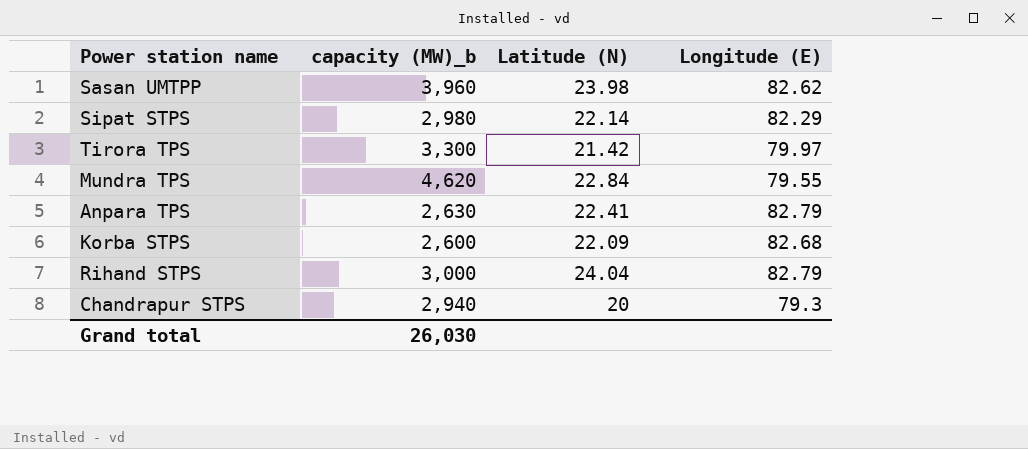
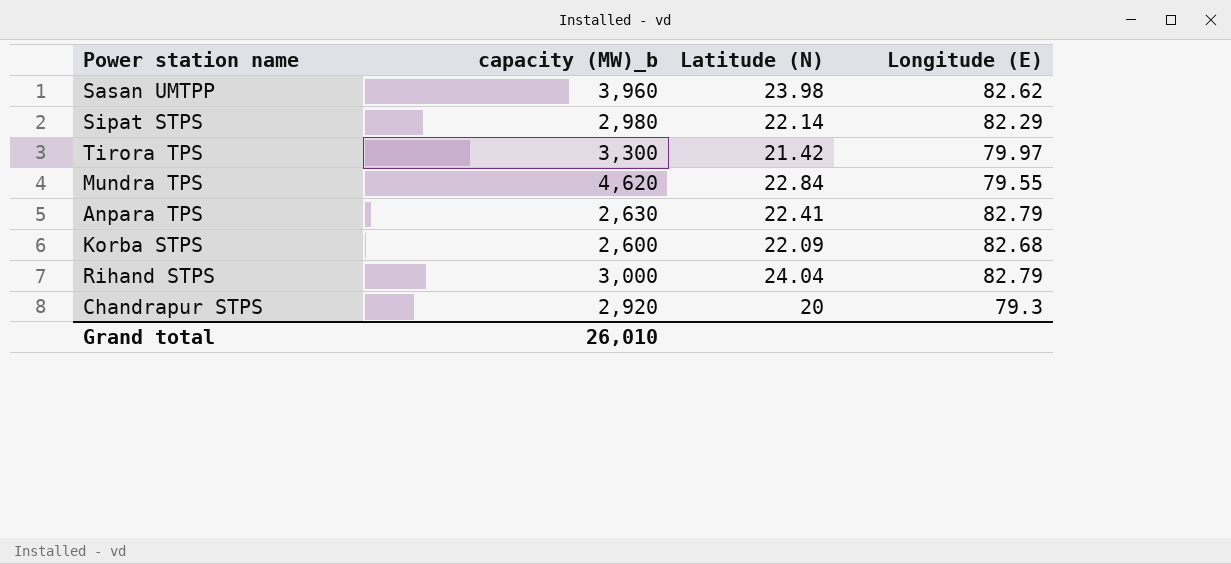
Chandrapur STPS | capacity (MW)_b: 2,940 -> 2,920
Grand total | capacity (MW)_b: 26,030 -> 26,010

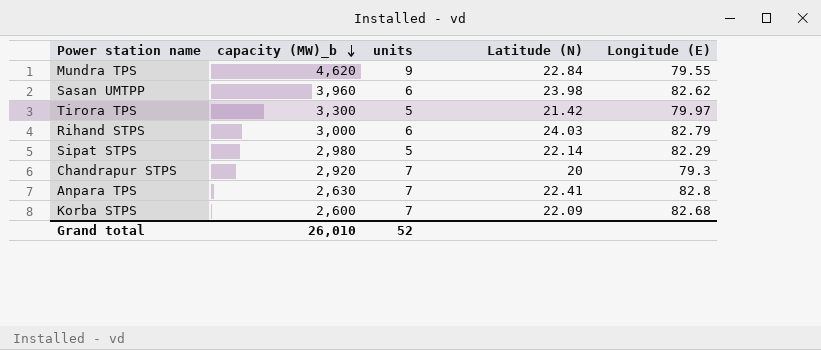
row order: none -> capacity (MW)_b descending
column units | position: none -> 3
Rihand STPS | Latitude (N): 24.04 -> 24.03
Anpara TPS | Longitude (E): 82.79 -> 82.8

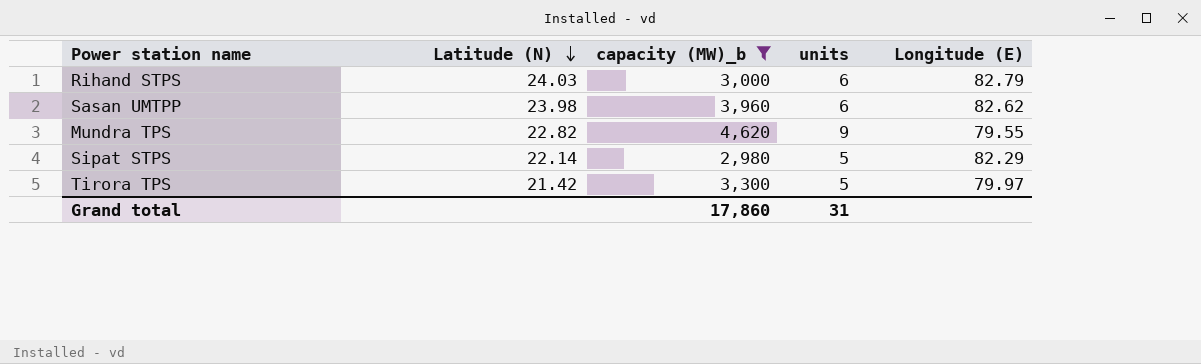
filter: none -> capacity (MW)_b >= 2,980
row order: capacity (MW)_b descending -> Latitude (N) descending
column Latitude (N) | position: 4 -> 2
Mundra TPS | Latitude (N): 22.84 -> 22.82
Grand total | capacity (MW)_b: 26,010 -> 17,860
Grand total | units: 52 -> 31

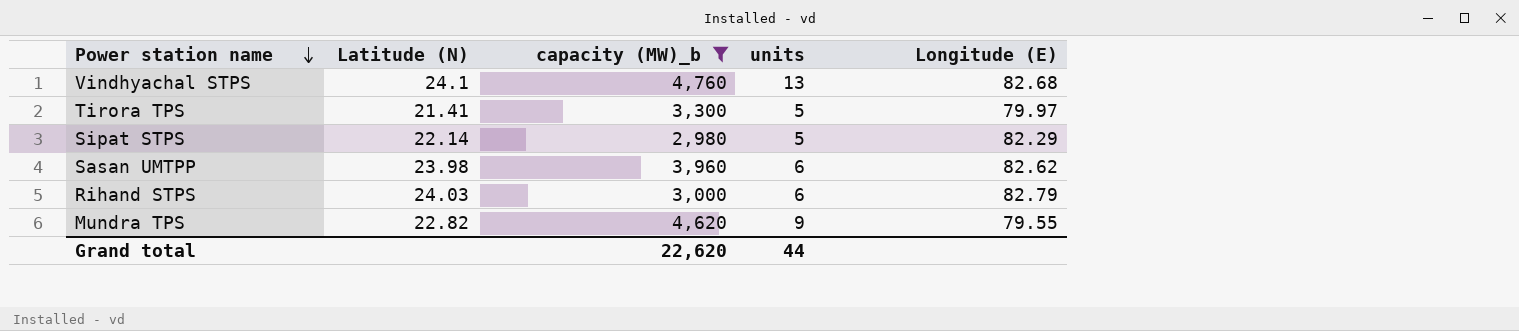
row order: Latitude (N) descending -> Power station name descending
row Vindhyachal STPS: none -> 24.1 | 4,760 | 13 | 82.68
Tirora TPS | Latitude (N): 21.42 -> 21.41
Grand total | capacity (MW)_b: 17,860 -> 22,620
Grand total | units: 31 -> 44

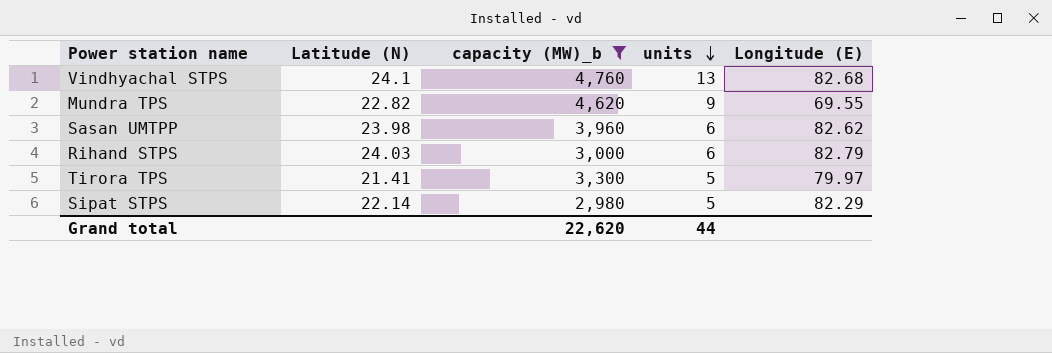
row order: Power station name descending -> units descending
Mundra TPS | Longitude (E): 79.55 -> 69.55

